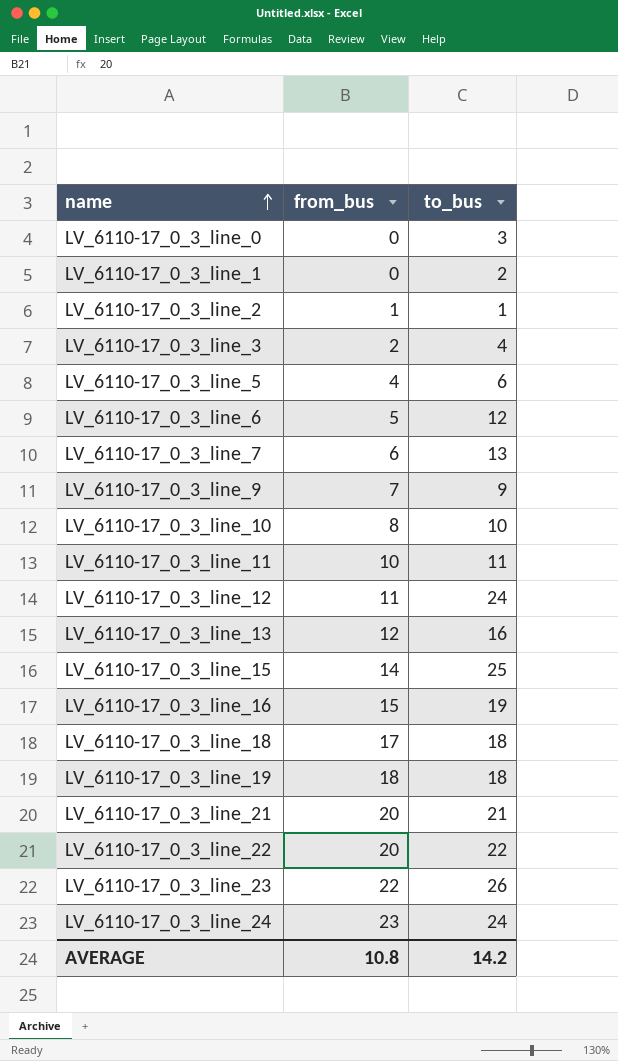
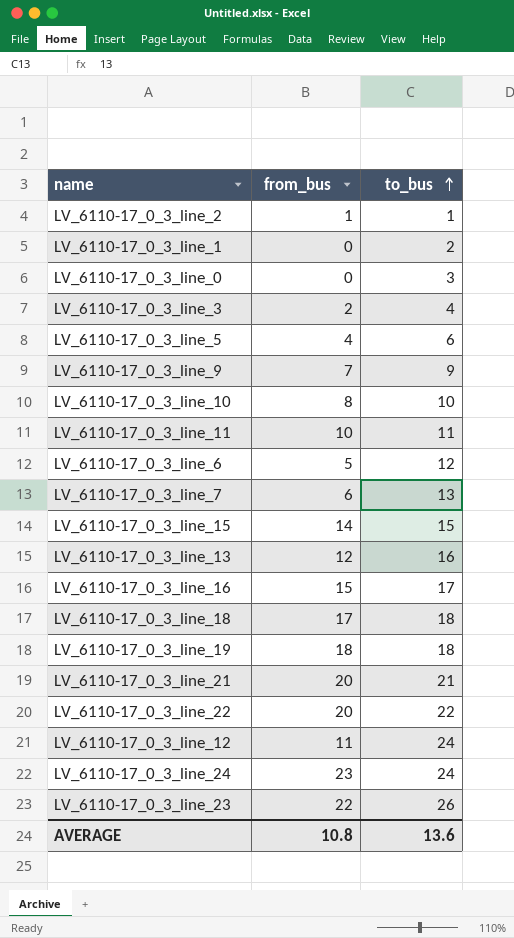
row order: name ascending -> to_bus ascending
LV_6110-17_0_3_line_15 | to_bus: 25 -> 15
LV_6110-17_0_3_line_16 | to_bus: 19 -> 17
AVERAGE | to_bus: 14.2 -> 13.6

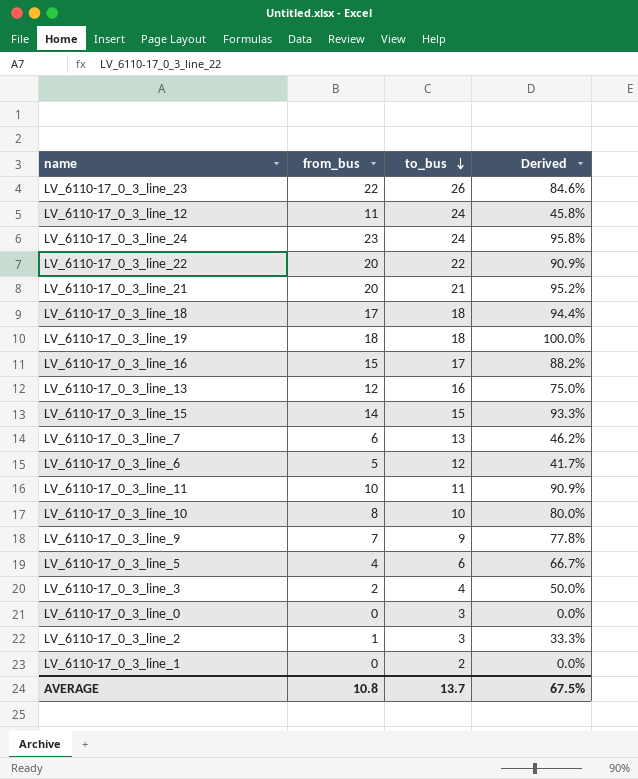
row order: to_bus ascending -> to_bus descending
column Derived | formula: none -> [from_bus] / [to_bus]
LV_6110-17_0_3_line_2 | to_bus: 1 -> 3
AVERAGE | to_bus: 13.6 -> 13.7

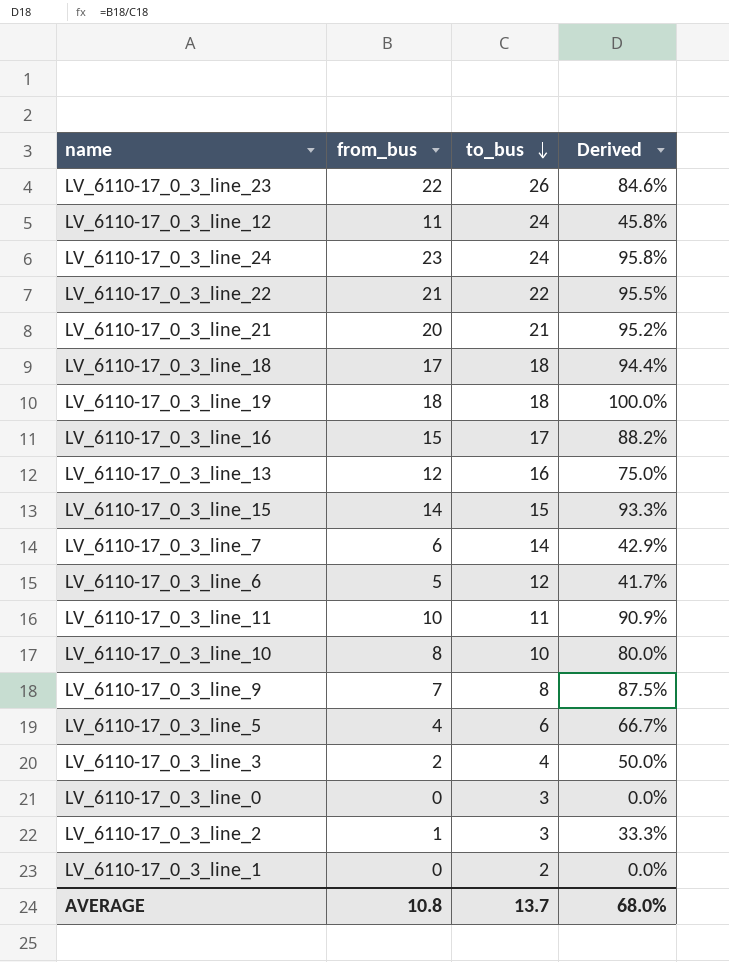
LV_6110-17_0_3_line_22 | from_bus: 20 -> 21
LV_6110-17_0_3_line_22 | Derived: 90.9% -> 95.5%
LV_6110-17_0_3_line_7 | to_bus: 13 -> 14
LV_6110-17_0_3_line_7 | Derived: 46.2% -> 42.9%
LV_6110-17_0_3_line_9 | to_bus: 9 -> 8
LV_6110-17_0_3_line_9 | Derived: 77.8% -> 87.5%
AVERAGE | Derived: 67.5% -> 68.0%

